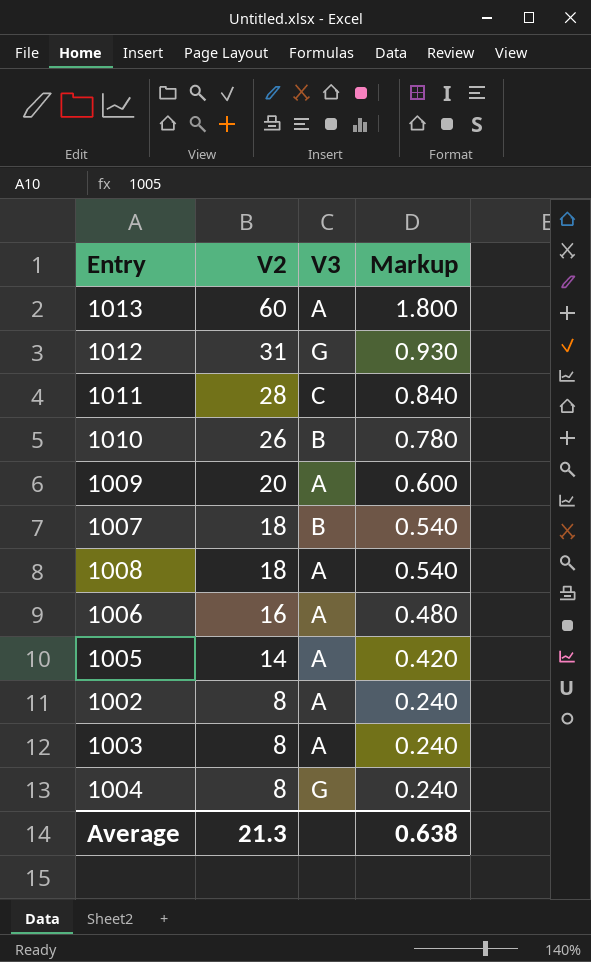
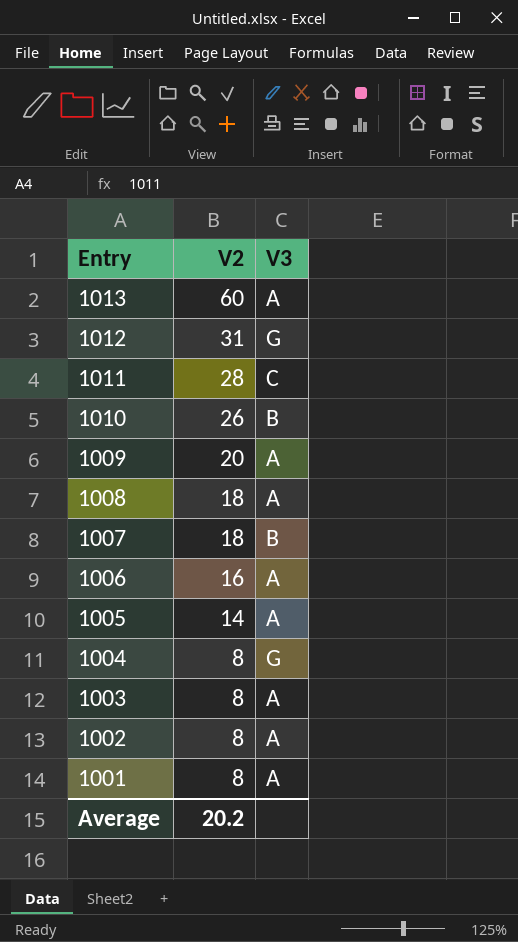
row order: V2 descending -> Entry descending
column Markup | formula: [V2] * 0.03 -> none
row 1001: none -> 8 | A
Average | V2: 21.3 -> 20.2

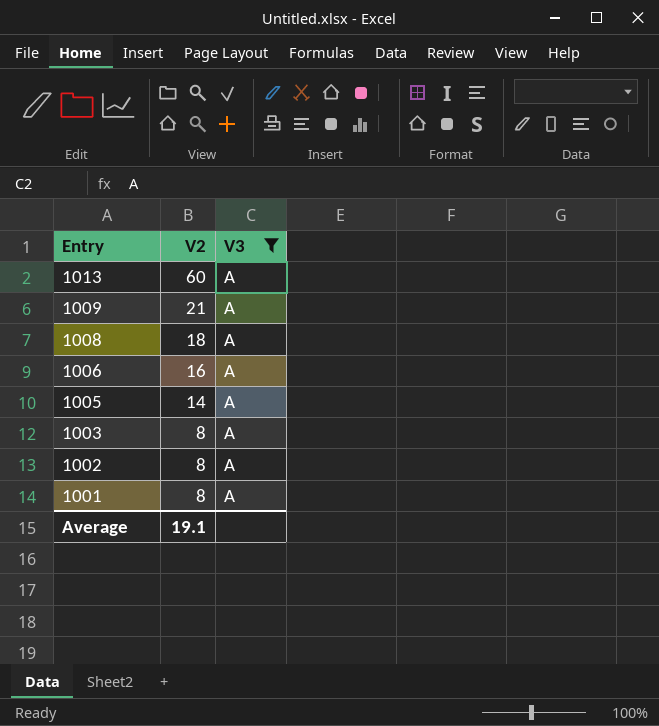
filter: none -> V3 = A
1009 | V2: 20 -> 21
Average | V2: 20.2 -> 19.1

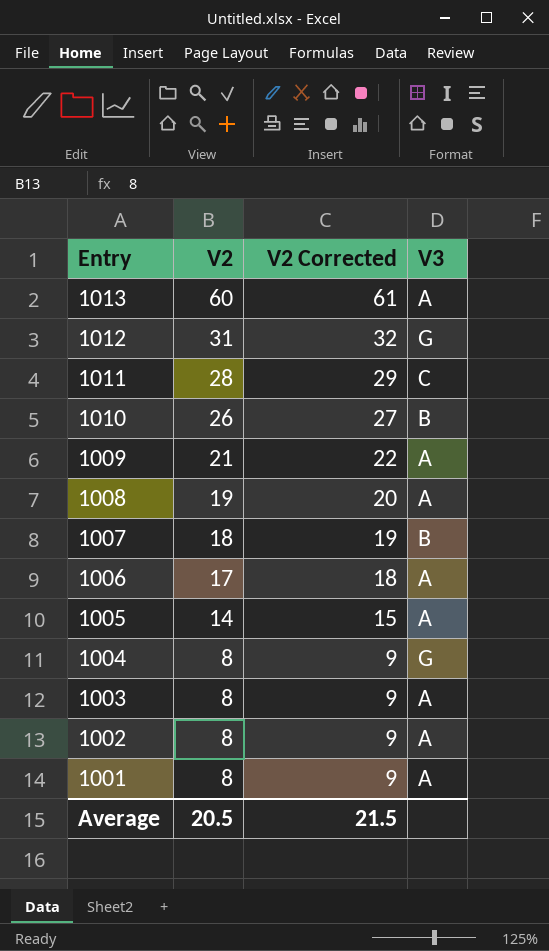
filter: V3 = A -> none
column V2 Corrected | formula: none -> [V2] + 1
1008 | V2: 18 -> 19
1006 | V2: 16 -> 17
Average | V2: 19.1 -> 20.5

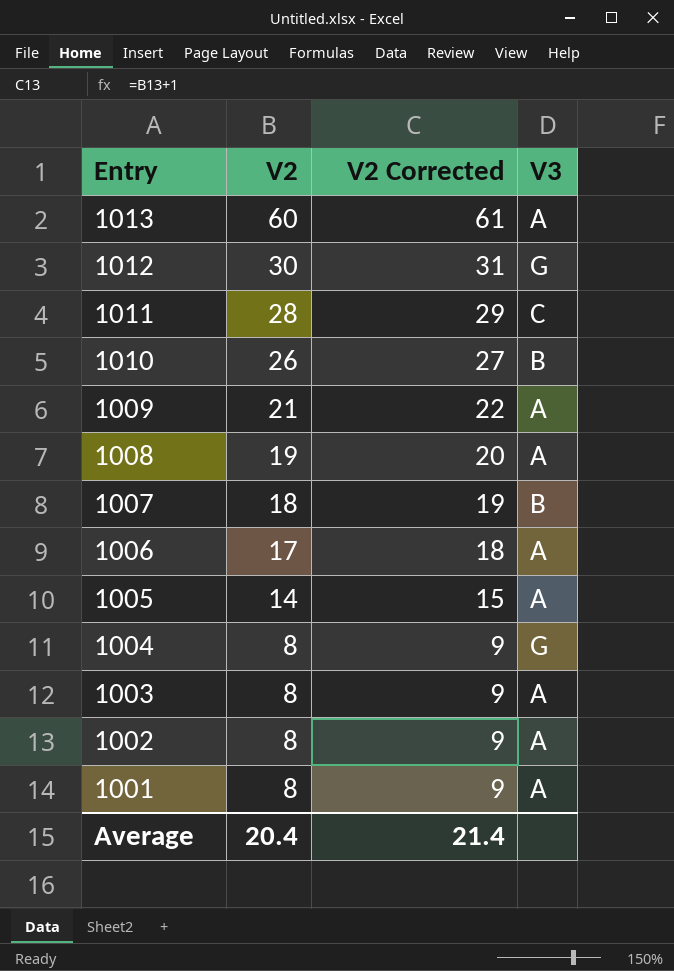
1012 | V2: 31 -> 30
1012 | V2 Corrected: 32 -> 31
Average | V2: 20.5 -> 20.4
Average | V2 Corrected: 21.5 -> 21.4

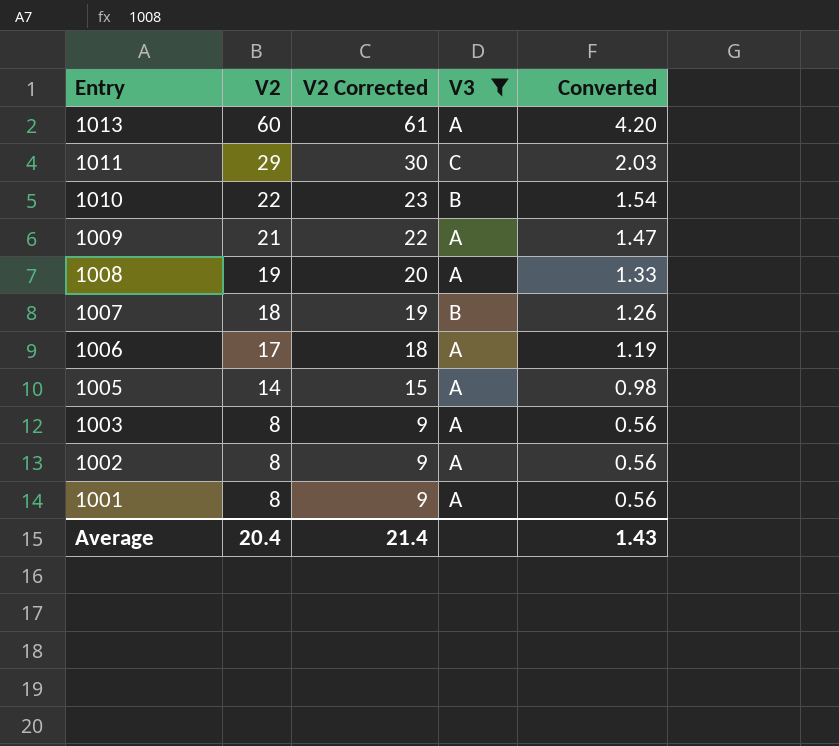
filter: none -> V3 != G
column Converted | formula: none -> [V2] * 0.07
1011 | V2: 28 -> 29
1011 | V2 Corrected: 29 -> 30
1010 | V2: 26 -> 22
1010 | V2 Corrected: 27 -> 23

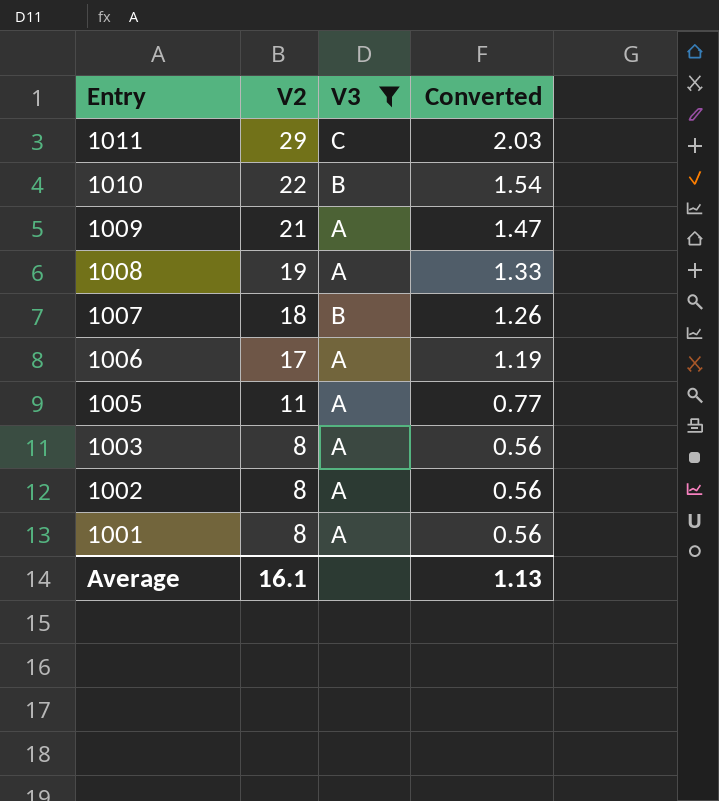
column V2 Corrected | formula: [V2] + 1 -> none
row 1013: 60 | 61 | A | 4.20 -> none
1005 | V2: 14 -> 11
1005 | Converted: 0.98 -> 0.77
Average | V2: 20.4 -> 16.1
Average | Converted: 1.43 -> 1.13

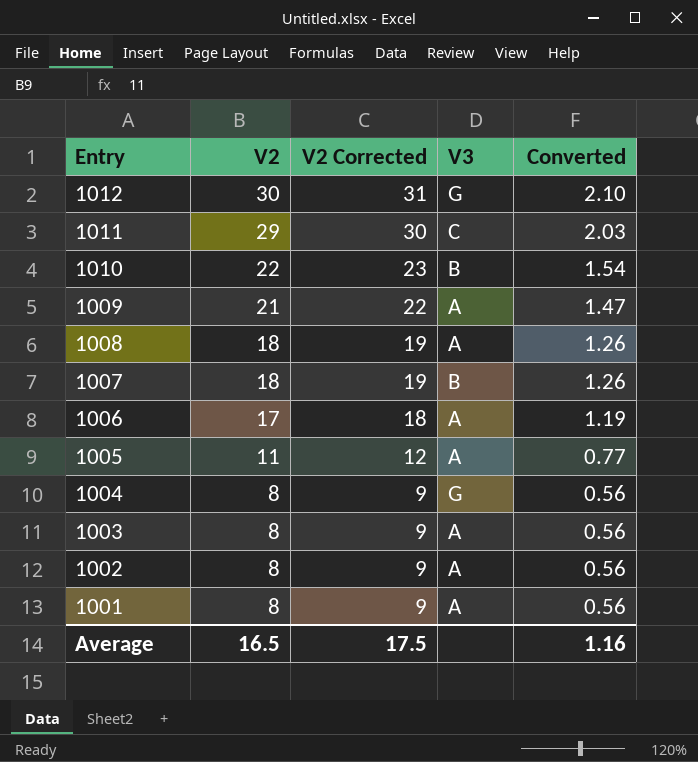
filter: V3 != G -> none
column V2 Corrected | formula: none -> [V2] + 1
1008 | V2: 19 -> 18
1008 | Converted: 1.33 -> 1.26
Average | V2: 16.1 -> 16.5
Average | Converted: 1.13 -> 1.16

